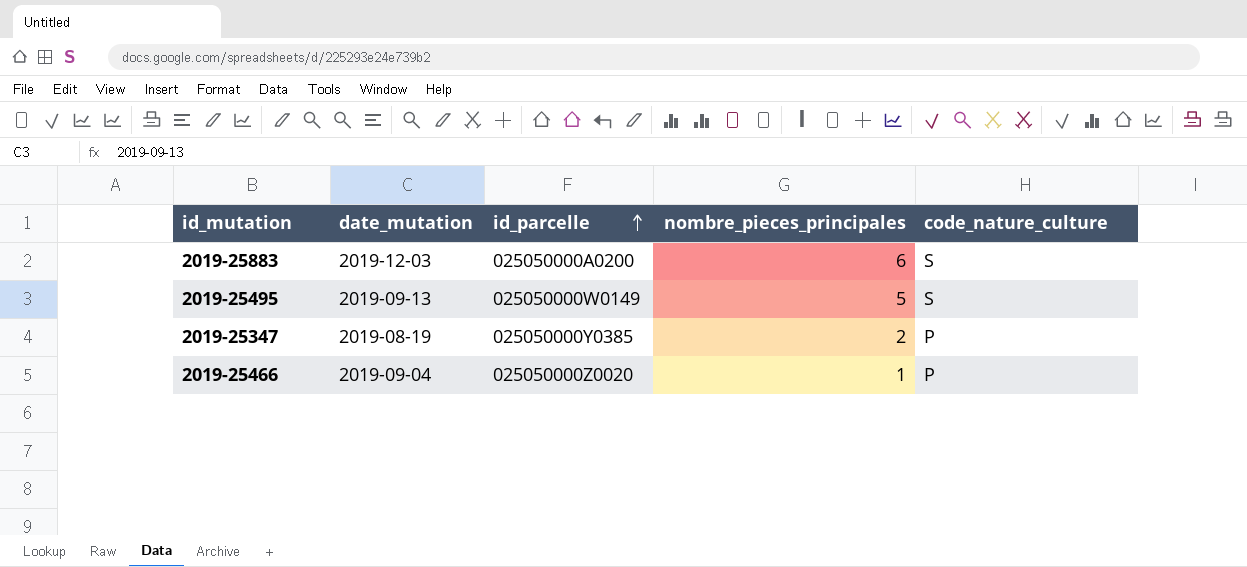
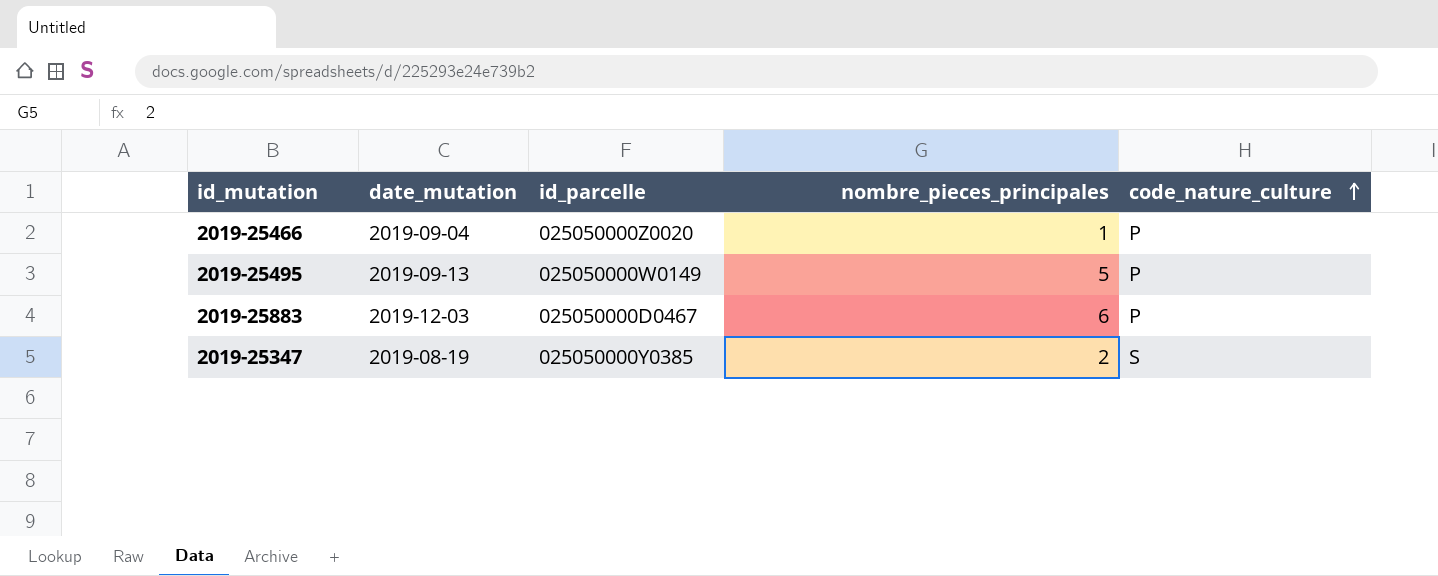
row order: id_parcelle ascending -> code_nature_culture ascending
2019-25495 | code_nature_culture: S -> P
2019-25883 | id_parcelle: 025050000A0200 -> 025050000D0467
2019-25883 | code_nature_culture: S -> P
2019-25347 | code_nature_culture: P -> S

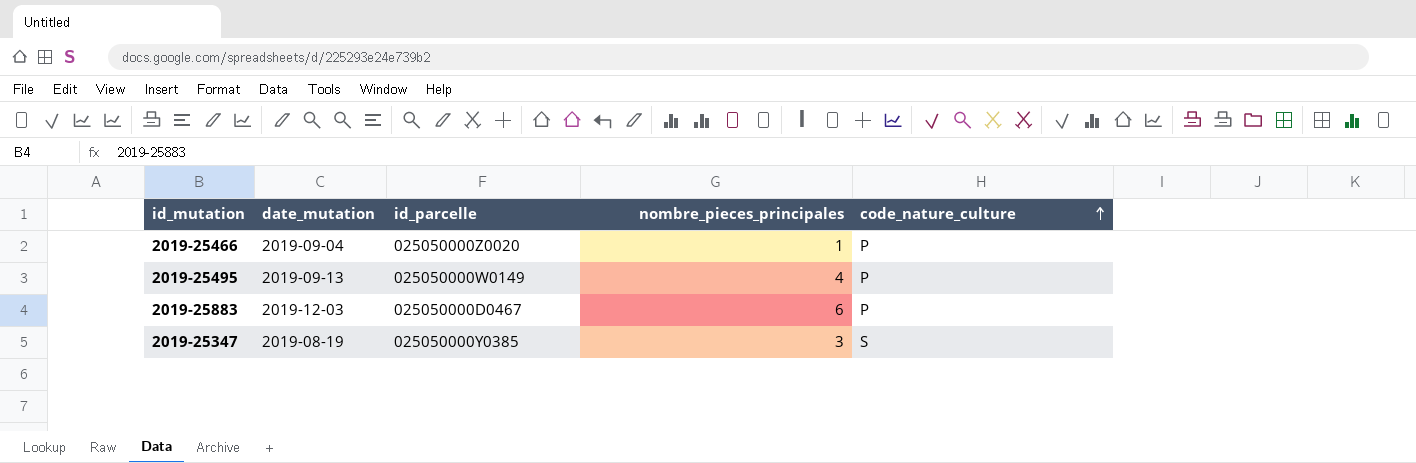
2019-25495 | nombre_pieces_principales: 5 -> 4
2019-25347 | nombre_pieces_principales: 2 -> 3

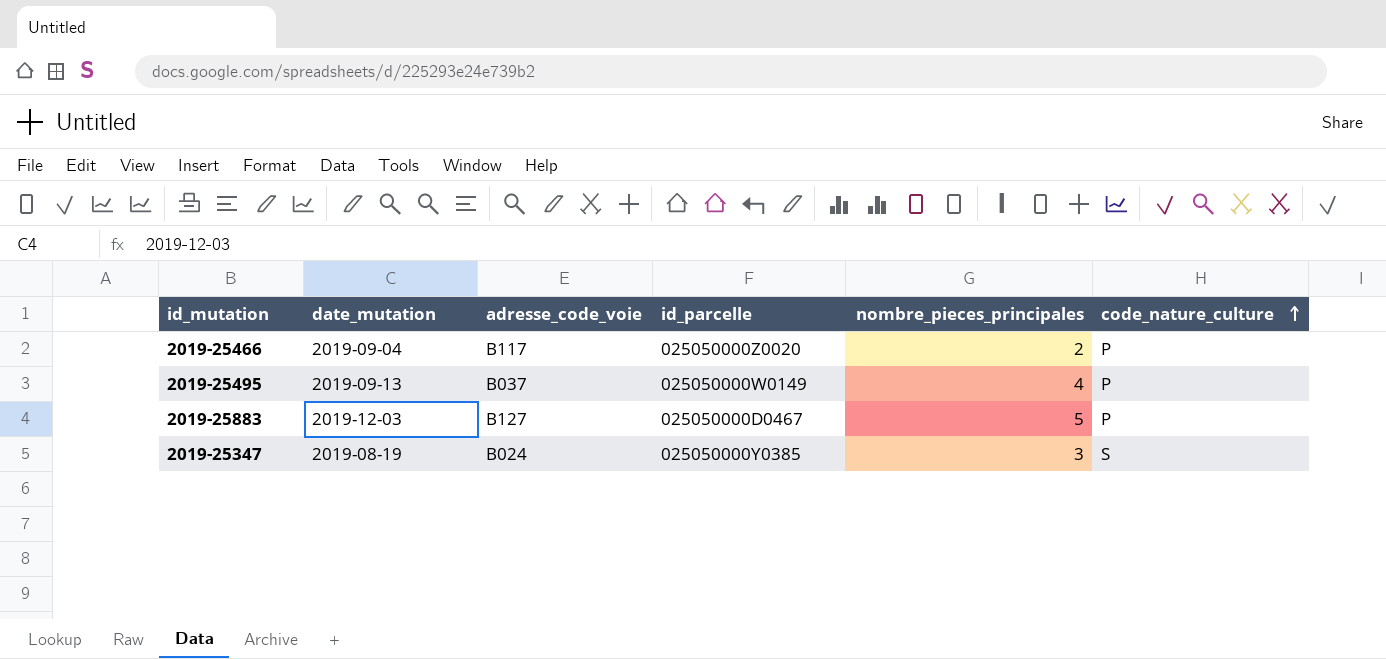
column adresse_code_voie | position: none -> 3
2019-25466 | nombre_pieces_principales: 1 -> 2
2019-25883 | nombre_pieces_principales: 6 -> 5

